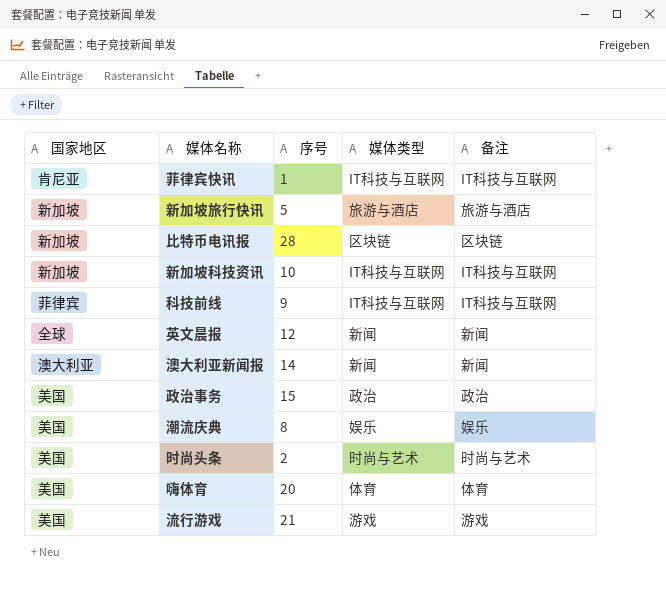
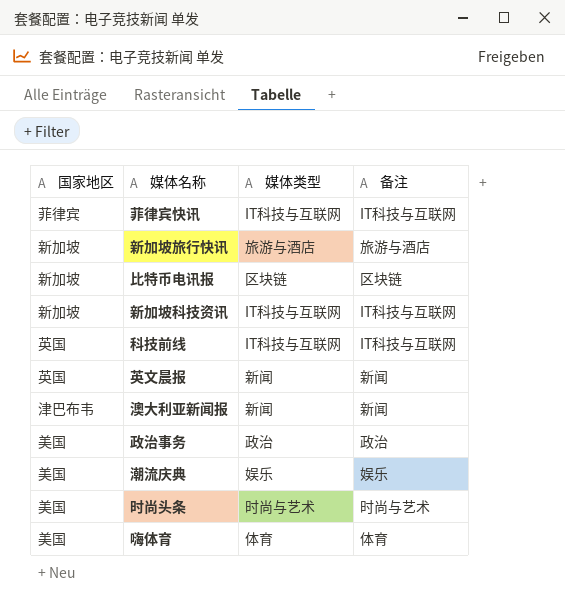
column 序号 | position: 3 -> none
row 流行游戏: 美国 | 21 | 游戏 | 游戏 -> none
菲律宾快讯 | 国家地区: 肯尼亚 -> 菲律宾
科技前线 | 国家地区: 菲律宾 -> 英国
英文晨报 | 国家地区: 全球 -> 英国
澳大利亚新闻报 | 国家地区: 澳大利亚 -> 津巴布韦

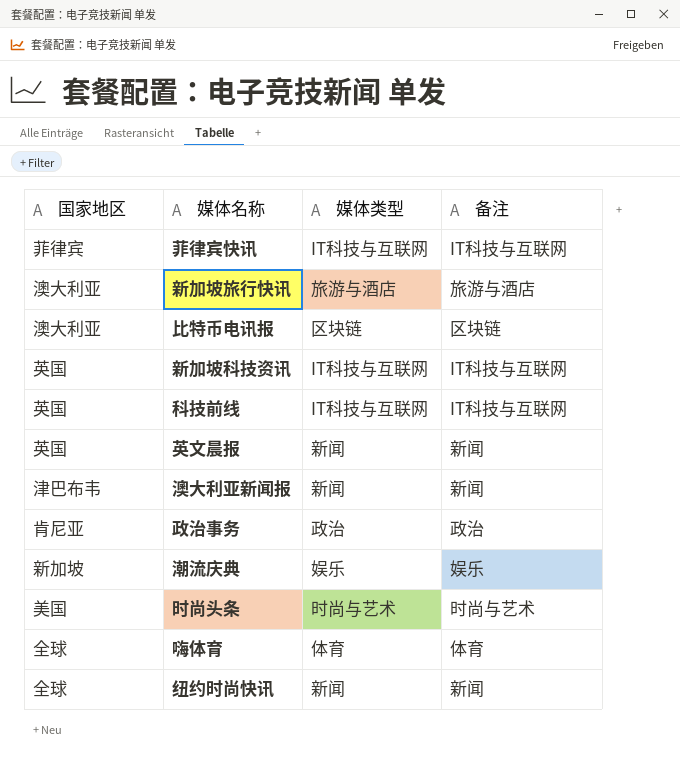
新加坡旅行快讯 | 国家地区: 新加坡 -> 澳大利亚
比特币电讯报 | 国家地区: 新加坡 -> 澳大利亚
新加坡科技资讯 | 国家地区: 新加坡 -> 英国
政治事务 | 国家地区: 美国 -> 肯尼亚
潮流庆典 | 国家地区: 美国 -> 新加坡
嗨体育 | 国家地区: 美国 -> 全球
row 纽约时尚快讯: none -> 全球 | 新闻 | 新闻

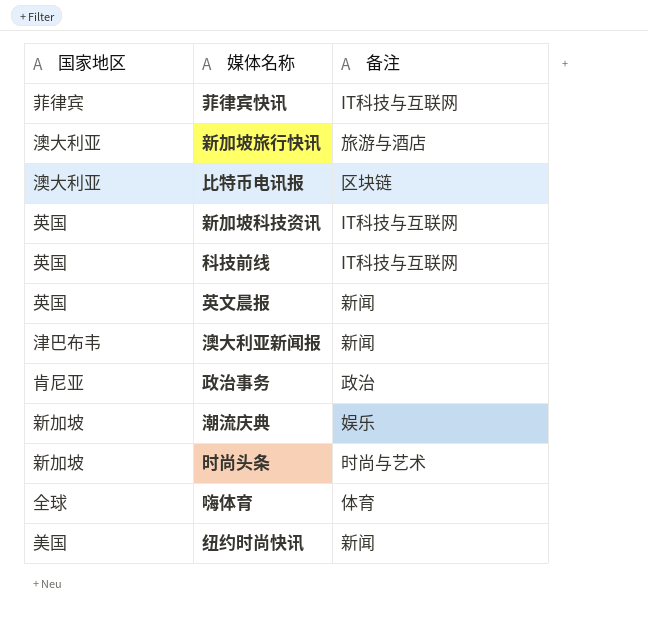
column 媒体类型 | position: 3 -> none
时尚头条 | 国家地区: 美国 -> 新加坡
纽约时尚快讯 | 国家地区: 全球 -> 美国

